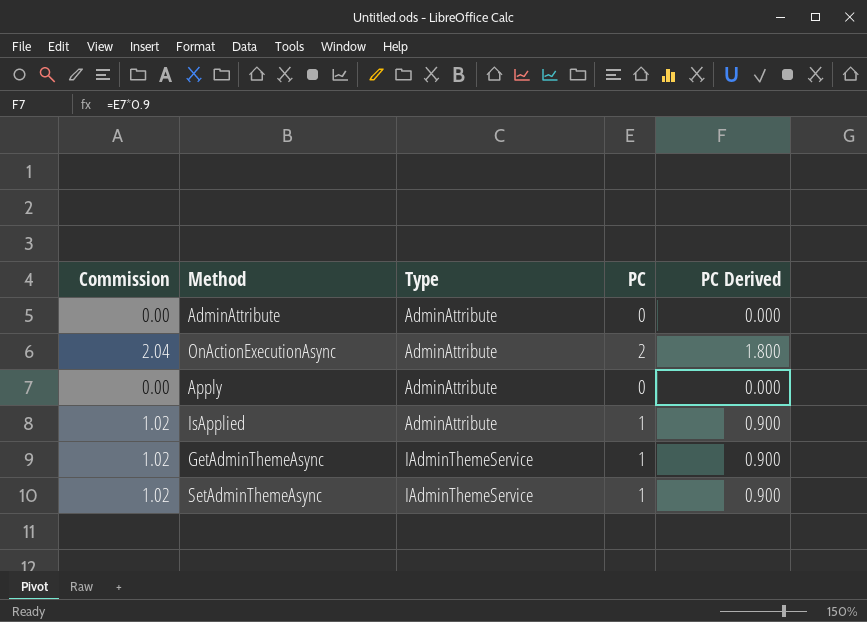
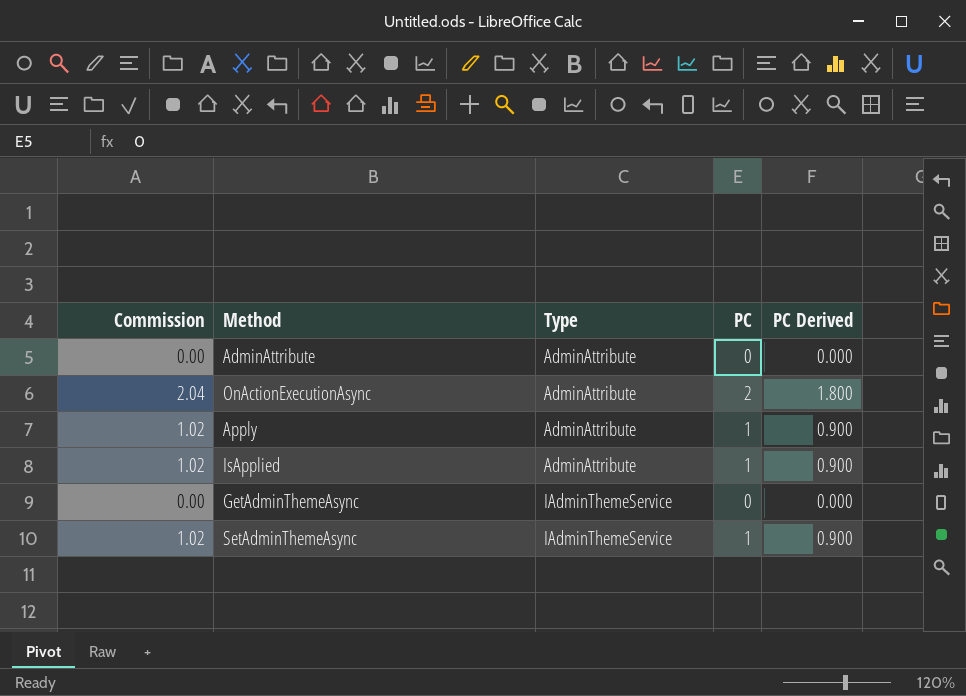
Apply | Commission: 0.00 -> 1.02
Apply | PC: 0 -> 1
Apply | PC Derived: 0.000 -> 0.900
GetAdminThemeAsync | Commission: 1.02 -> 0.00
GetAdminThemeAsync | PC: 1 -> 0
GetAdminThemeAsync | PC Derived: 0.900 -> 0.000

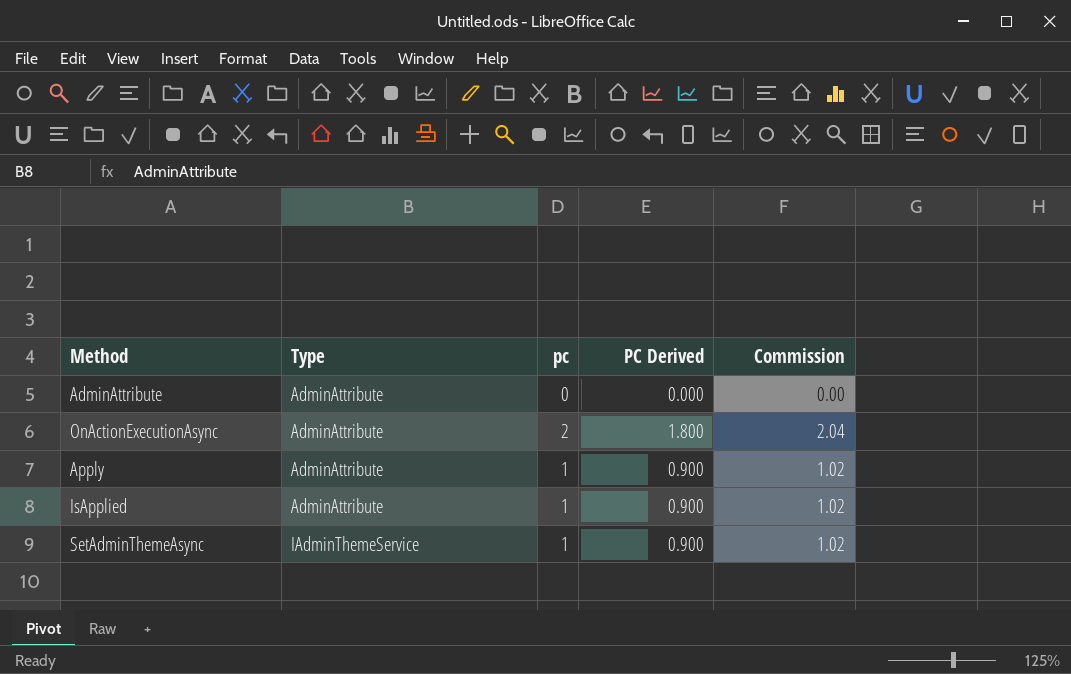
column name: PC -> pc
column Commission | position: 1 -> 5
row GetAdminThemeAsync: 0.00 | IAdminThemeService | 0 | 0.000 -> none

